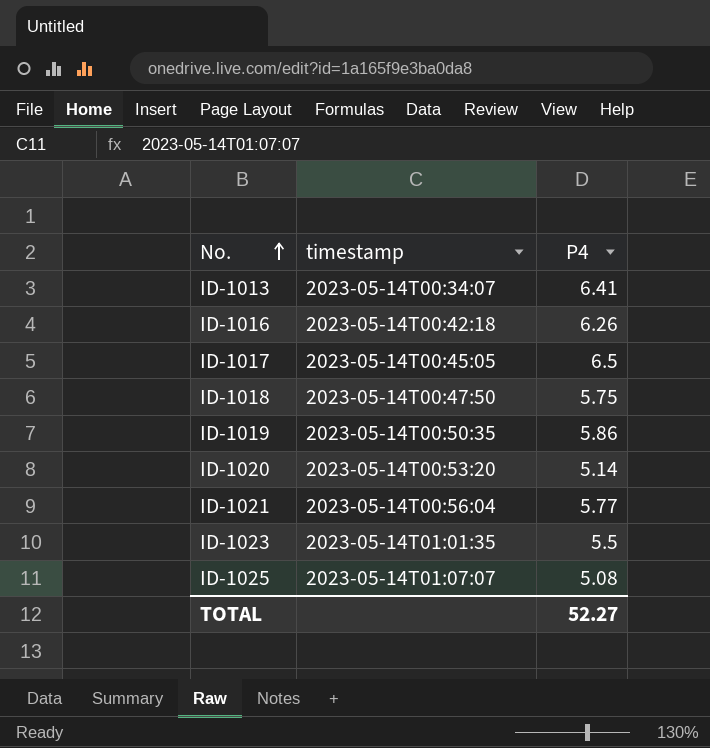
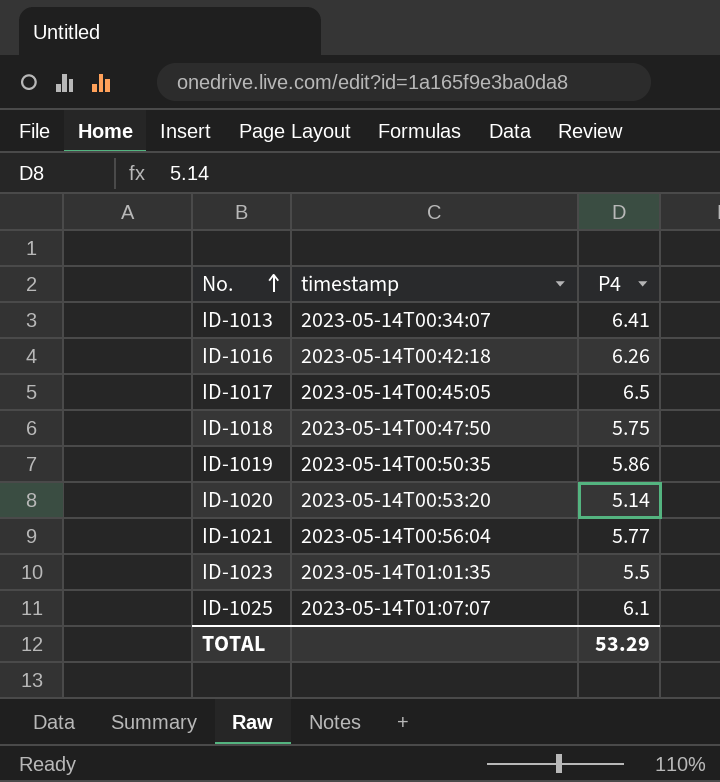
ID-1025 | P4: 5.08 -> 6.1
TOTAL | P4: 52.27 -> 53.29

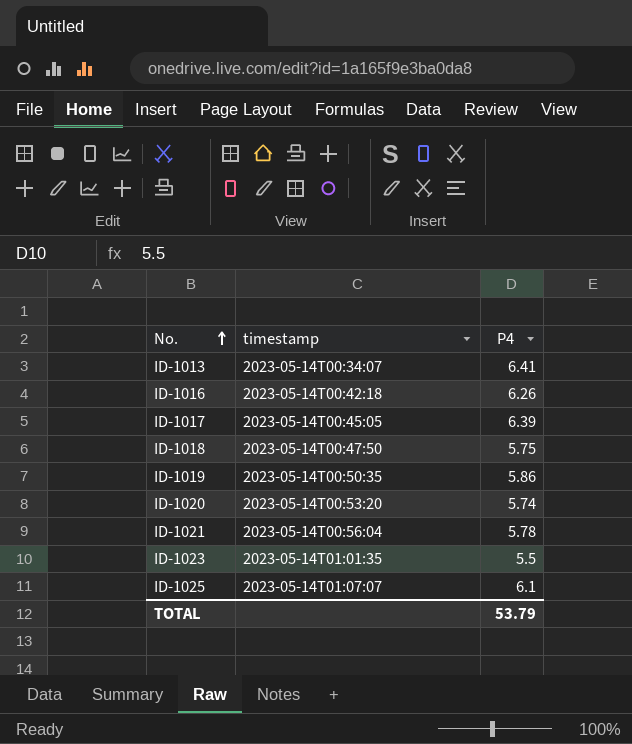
ID-1017 | P4: 6.5 -> 6.39
ID-1020 | P4: 5.14 -> 5.74
ID-1021 | P4: 5.77 -> 5.78
TOTAL | P4: 53.29 -> 53.79

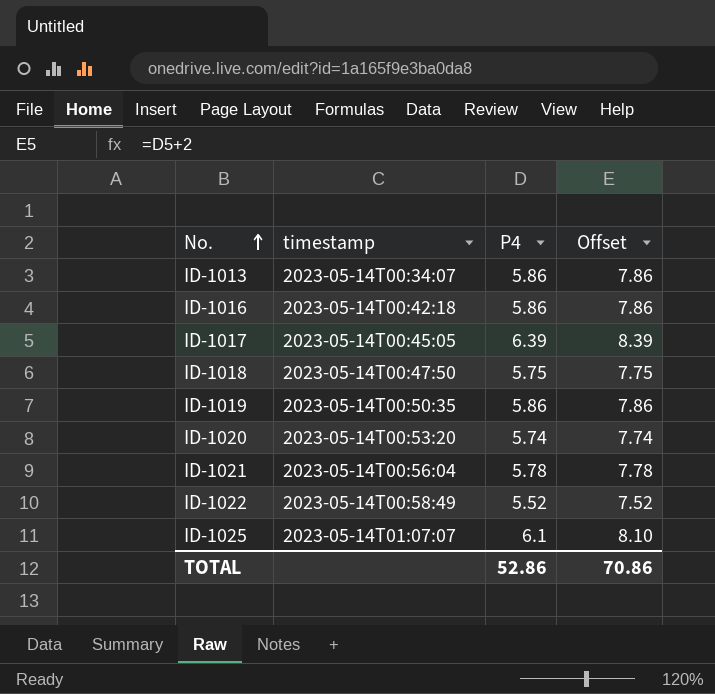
column Offset | formula: none -> [P4] + 2
row ID-1023: 2023-05-14T01:01:35 | 5.5 -> none
ID-1013 | P4: 6.41 -> 5.86
ID-1016 | P4: 6.26 -> 5.86
row ID-1022: none -> 2023-05-14T00:58:49 | 5.52 | 7.52
TOTAL | P4: 53.79 -> 52.86

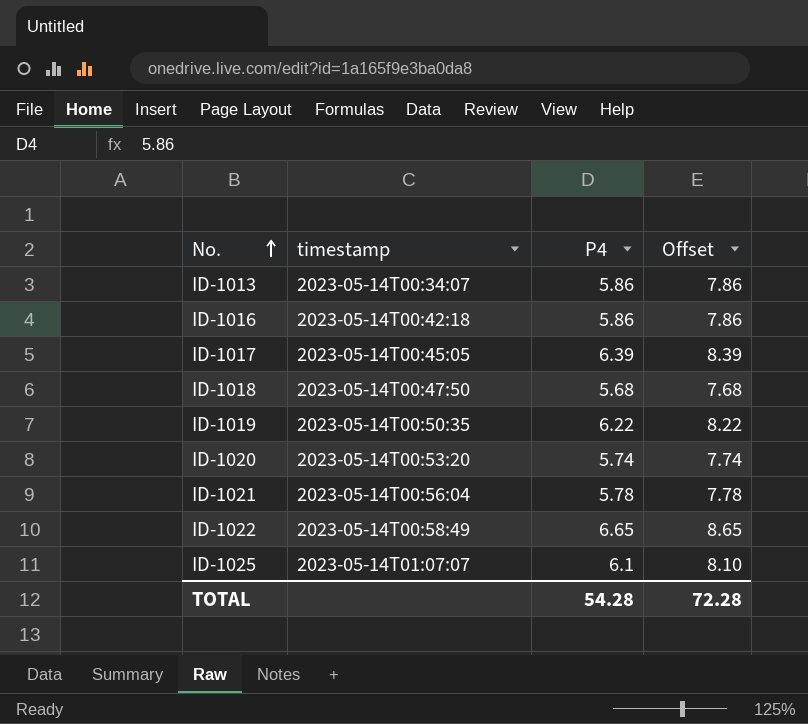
ID-1018 | P4: 5.75 -> 5.68
ID-1018 | Offset: 7.75 -> 7.68
ID-1019 | P4: 5.86 -> 6.22
ID-1019 | Offset: 7.86 -> 8.22
ID-1022 | P4: 5.52 -> 6.65
ID-1022 | Offset: 7.52 -> 8.65
TOTAL | P4: 52.86 -> 54.28
TOTAL | Offset: 70.86 -> 72.28

